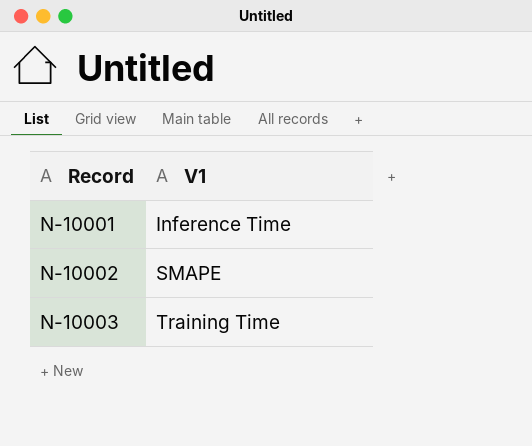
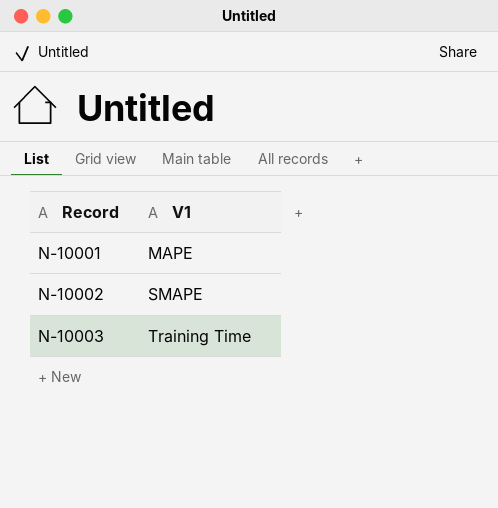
N-10001 | V1: Inference Time -> MAPE

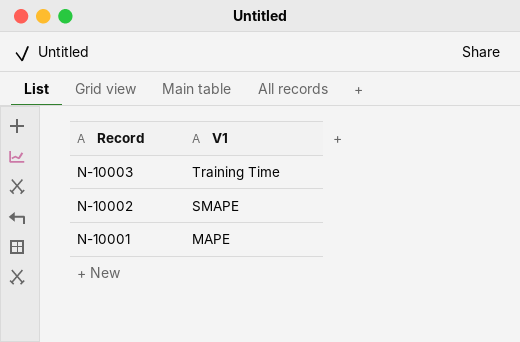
row order: Record ascending -> Record descending

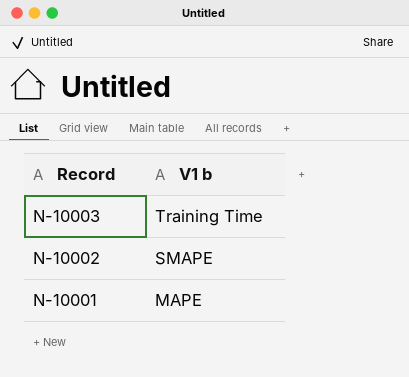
column name: V1 -> V1 b

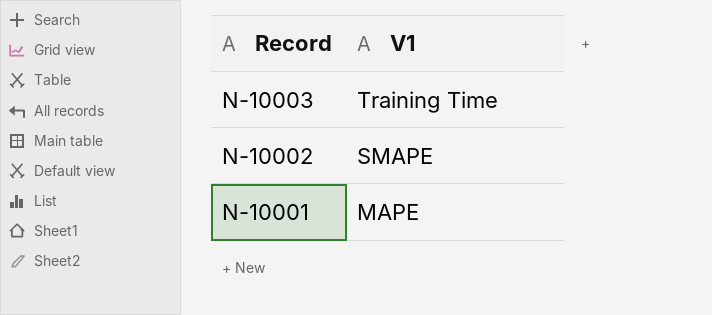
column name: V1 b -> V1

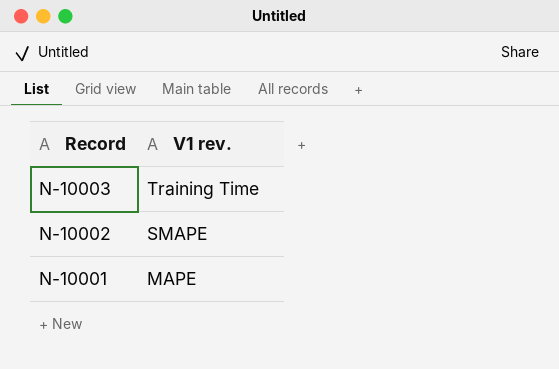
column name: V1 -> V1 rev.

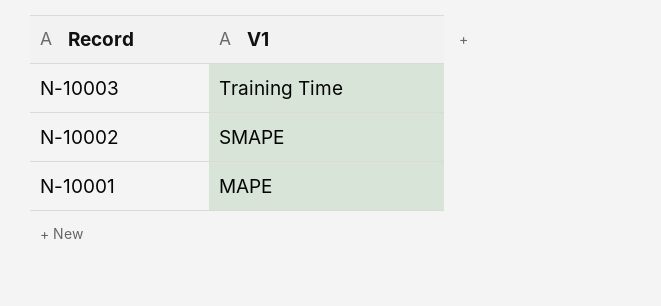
column name: V1 rev. -> V1

